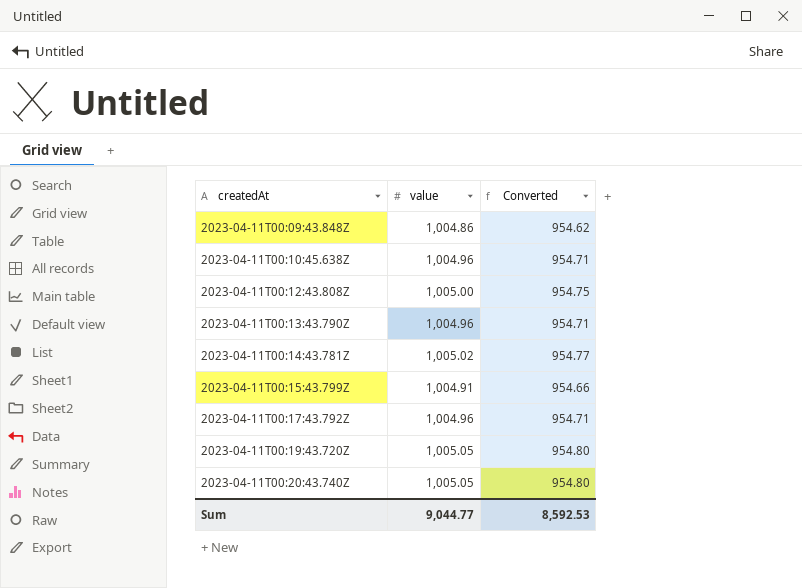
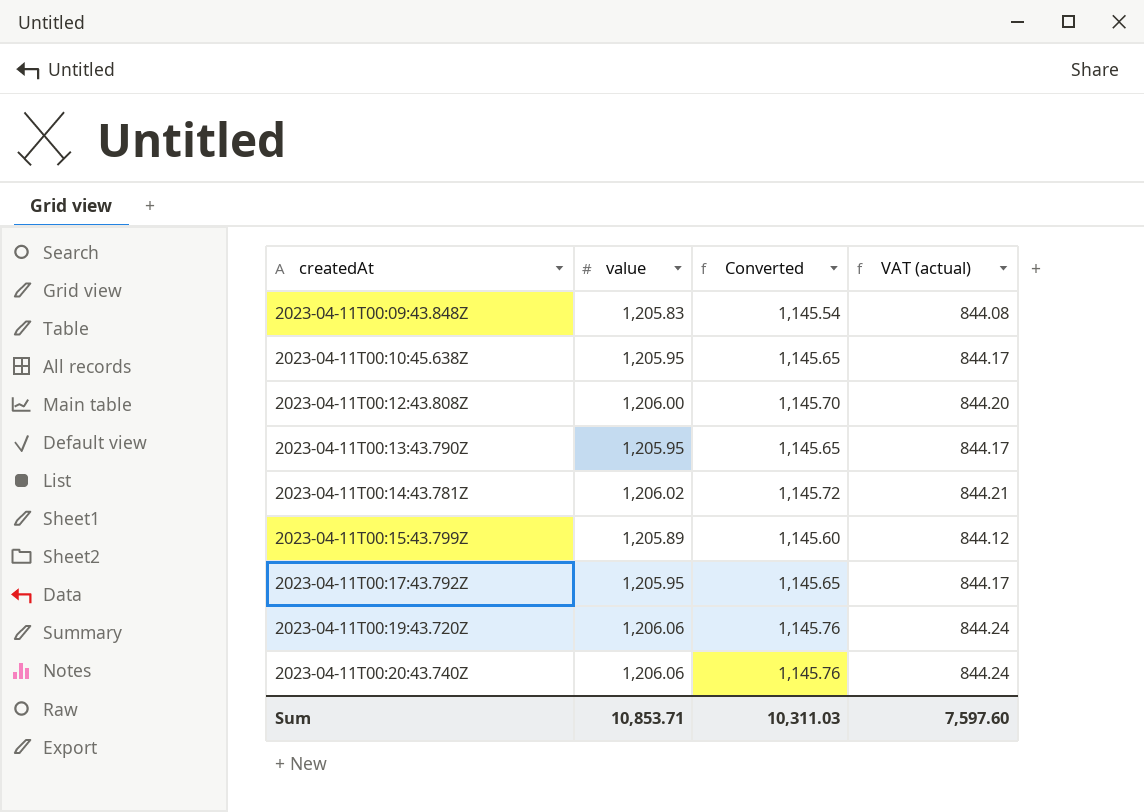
column VAT (actual) | formula: none -> [value] * 0.7
2023-04-11T00:09:43.848Z | value: 1,004.86 -> 1,205.83
2023-04-11T00:09:43.848Z | Converted: 954.62 -> 1,145.54
2023-04-11T00:10:45.638Z | value: 1,004.96 -> 1,205.95
2023-04-11T00:10:45.638Z | Converted: 954.71 -> 1,145.65
2023-04-11T00:12:43.808Z | value: 1,005.00 -> 1,206.00
2023-04-11T00:12:43.808Z | Converted: 954.75 -> 1,145.70
2023-04-11T00:13:43.790Z | value: 1,004.96 -> 1,205.95
2023-04-11T00:13:43.790Z | Converted: 954.71 -> 1,145.65
2023-04-11T00:14:43.781Z | value: 1,005.02 -> 1,206.02
2023-04-11T00:14:43.781Z | Converted: 954.77 -> 1,145.72
2023-04-11T00:15:43.799Z | value: 1,004.91 -> 1,205.89
2023-04-11T00:15:43.799Z | Converted: 954.66 -> 1,145.60
2023-04-11T00:17:43.792Z | value: 1,004.96 -> 1,205.95
2023-04-11T00:17:43.792Z | Converted: 954.71 -> 1,145.65
2023-04-11T00:19:43.720Z | value: 1,005.05 -> 1,206.06
2023-04-11T00:19:43.720Z | Converted: 954.80 -> 1,145.76
2023-04-11T00:20:43.740Z | value: 1,005.05 -> 1,206.06
2023-04-11T00:20:43.740Z | Converted: 954.80 -> 1,145.76
Sum | value: 9,044.77 -> 10,853.71
Sum | Converted: 8,592.53 -> 10,311.03

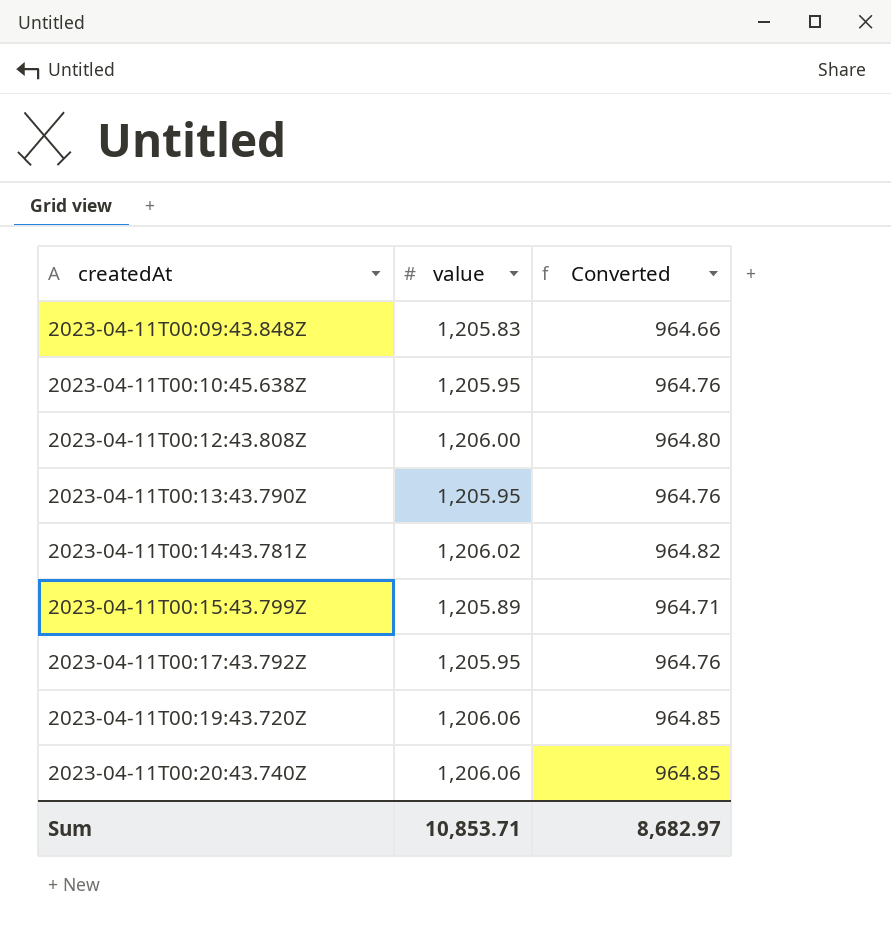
column VAT (actual) | formula: [value] * 0.7 -> none
column Converted | formula: [value] * 0.95 -> [value] * 0.8
Sum | Converted: 10,311.03 -> 8,682.97

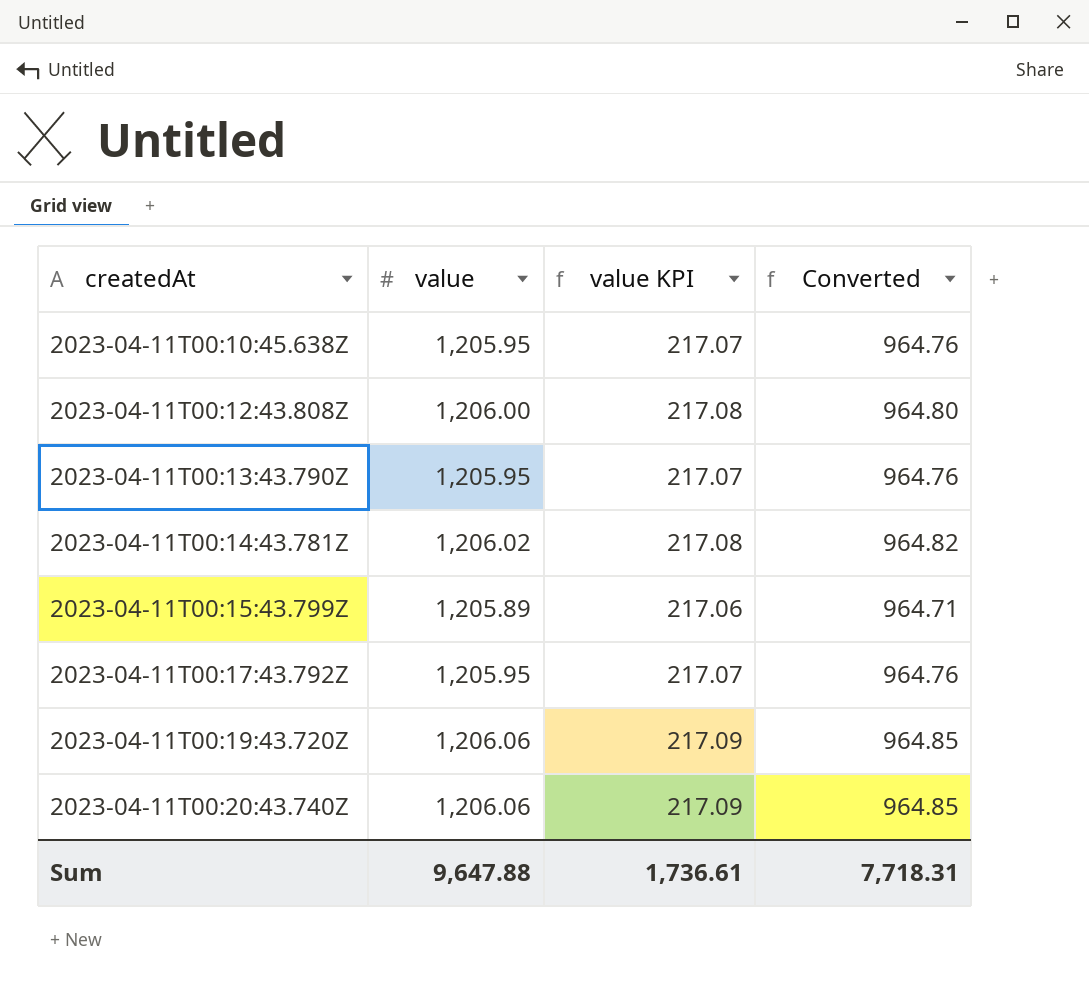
column value KPI | formula: none -> [value] * 0.18
row 2023-04-11T00:09:43.848Z: 1,205.83 | 964.66 -> none
Sum | value: 10,853.71 -> 9,647.88
Sum | Converted: 8,682.97 -> 7,718.31

